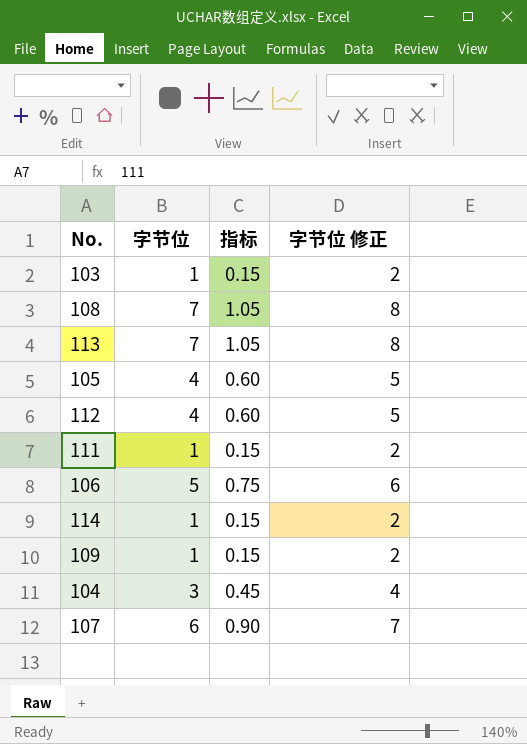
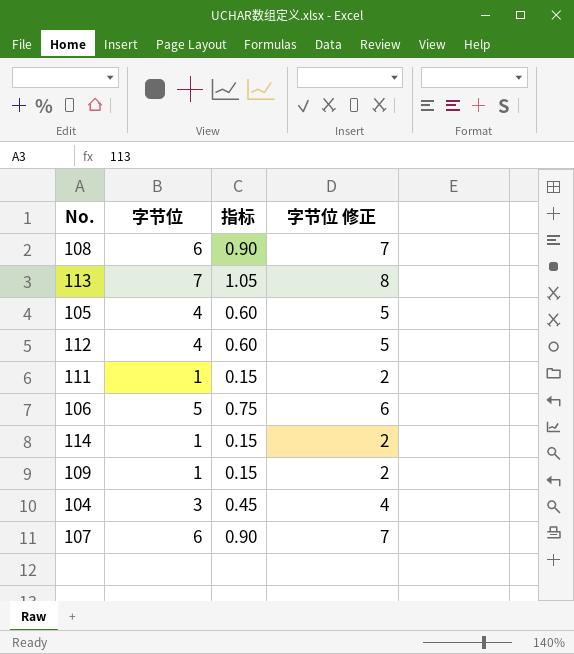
row 103: 1 | 0.15 | 2 -> none
108 | 字节位: 7 -> 6
108 | 指标: 1.05 -> 0.90
108 | 字节位 修正: 8 -> 7

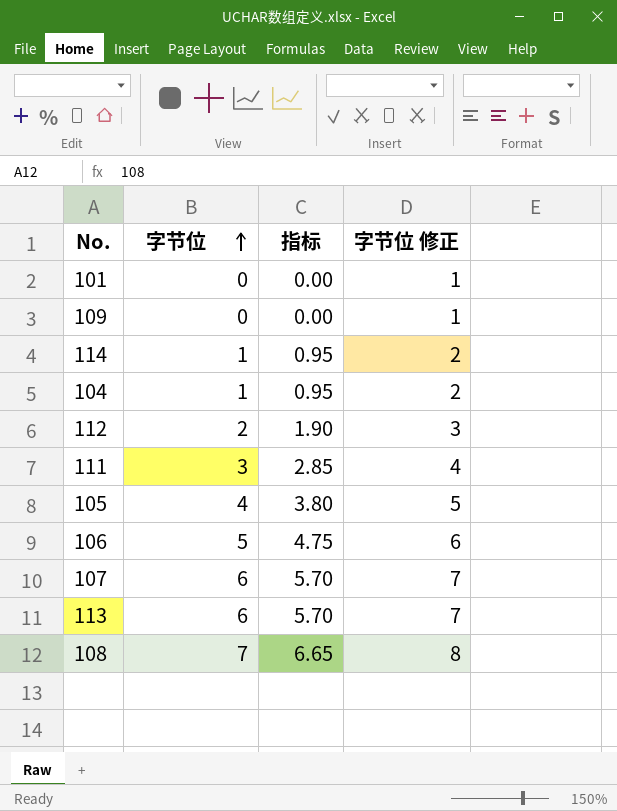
row order: none -> 字节位 ascending
column 指标 | formula: [字节位] * 0.15 -> [字节位] * 0.95
row 101: none -> 0 | 0.00 | 1
109 | 字节位: 1 -> 0
109 | 字节位 修正: 2 -> 1
104 | 字节位: 3 -> 1
104 | 字节位 修正: 4 -> 2
112 | 字节位: 4 -> 2
112 | 字节位 修正: 5 -> 3
111 | 字节位: 1 -> 3
111 | 字节位 修正: 2 -> 4
113 | 字节位: 7 -> 6
113 | 字节位 修正: 8 -> 7
108 | 字节位: 6 -> 7
108 | 字节位 修正: 7 -> 8

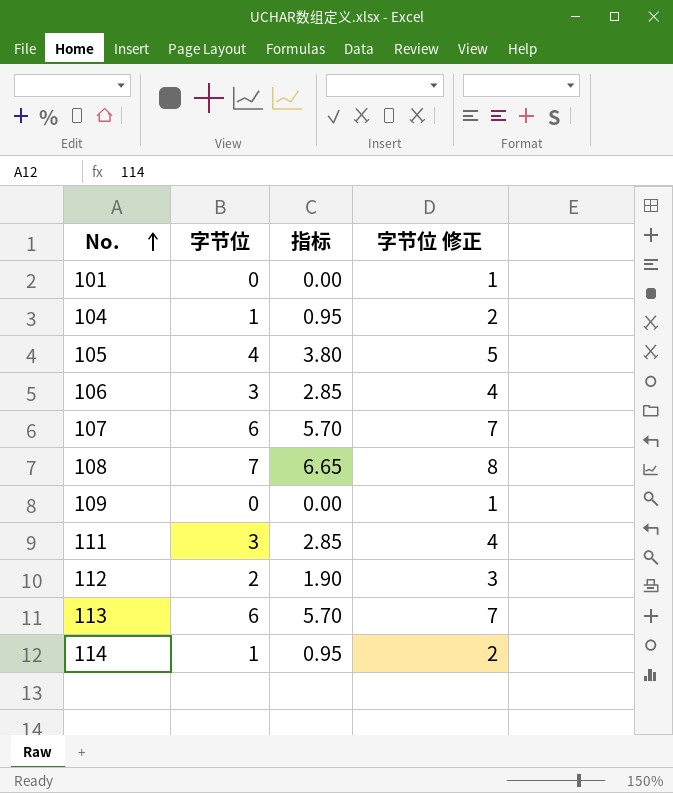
row order: 字节位 ascending -> No. ascending
106 | 字节位: 5 -> 3
106 | 指标: 4.75 -> 2.85
106 | 字节位 修正: 6 -> 4

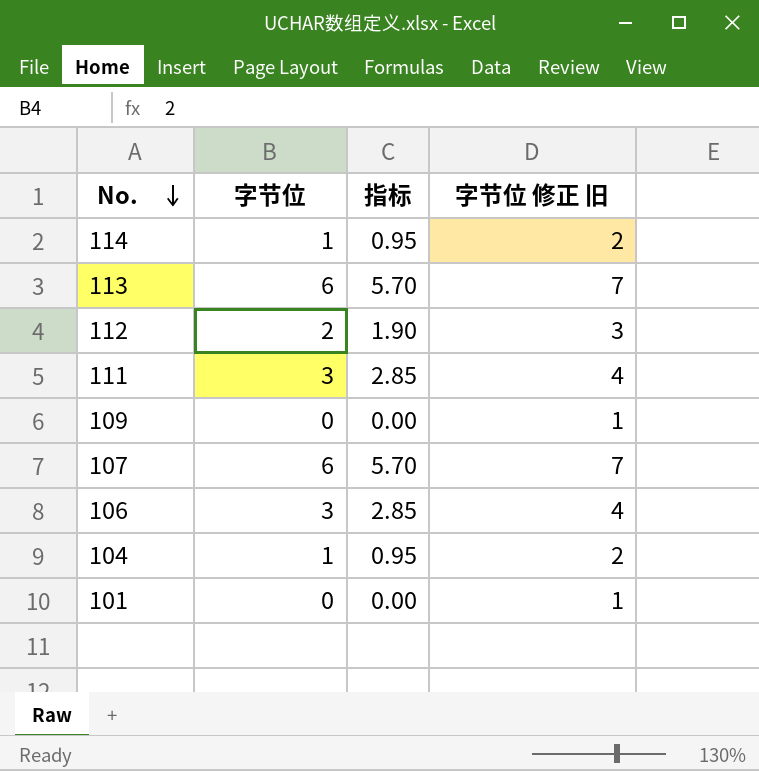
row order: No. ascending -> No. descending
column name: 字节位 修正 -> 字节位 修正 旧
row 105: 4 | 3.80 | 5 -> none
row 108: 7 | 6.65 | 8 -> none

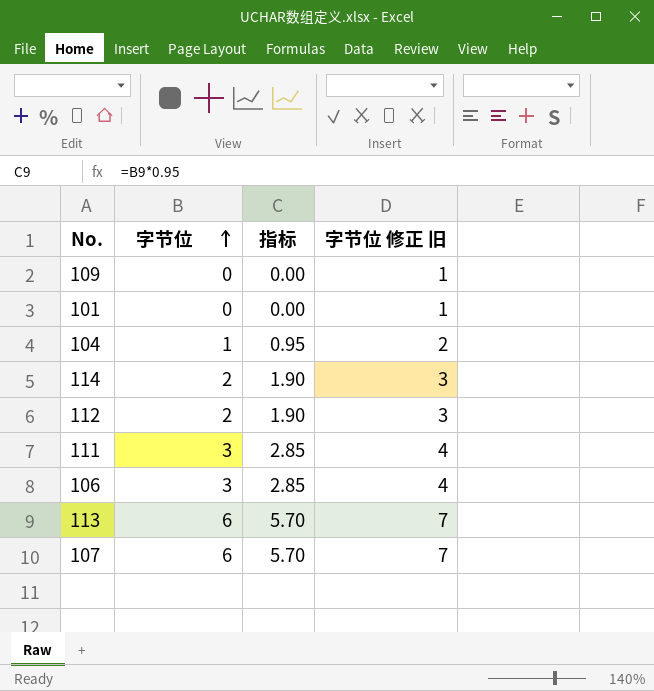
row order: No. descending -> 字节位 ascending
114 | 字节位: 1 -> 2
114 | 指标: 0.95 -> 1.90
114 | 字节位 修正 旧: 2 -> 3

